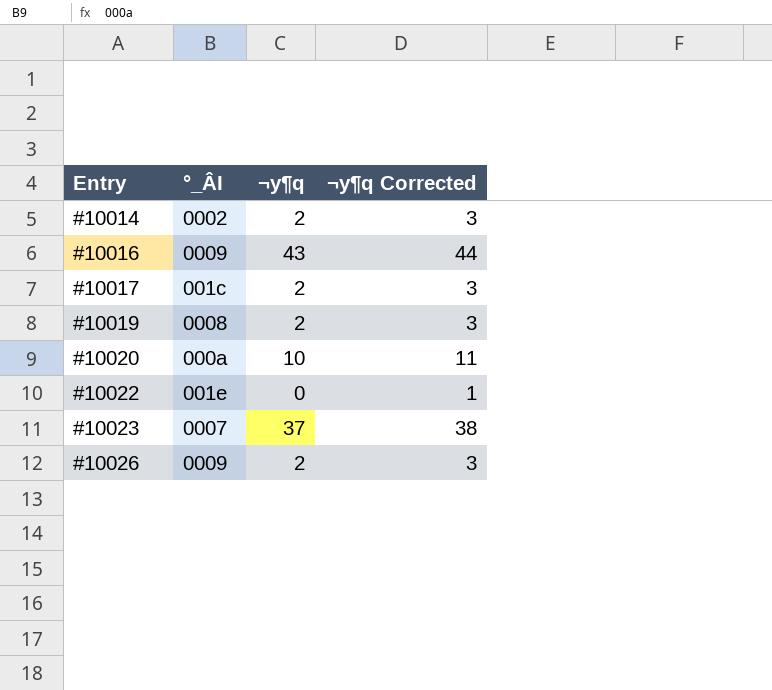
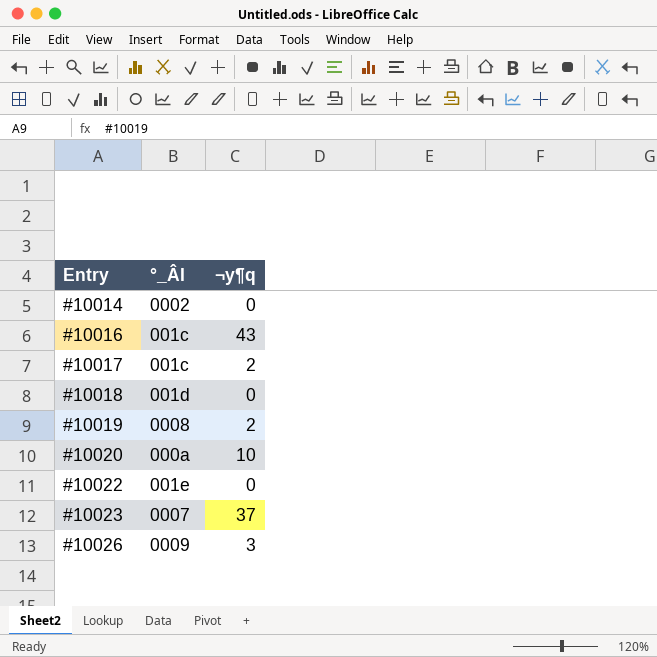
column ¬y¶q Corrected | formula: [¬y¶q] + 1 -> none
#10014 | ¬y¶q: 2 -> 0
#10016 | °_ÂI: 0009 -> 001c
row #10018: none -> 001d | 0
#10026 | ¬y¶q: 2 -> 3

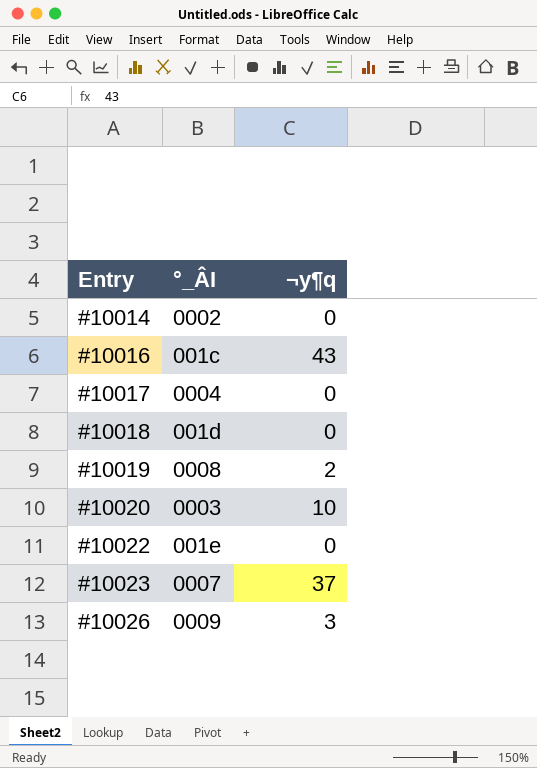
#10017 | °_ÂI: 001c -> 0004
#10017 | ¬y¶q: 2 -> 0
#10020 | °_ÂI: 000a -> 0003

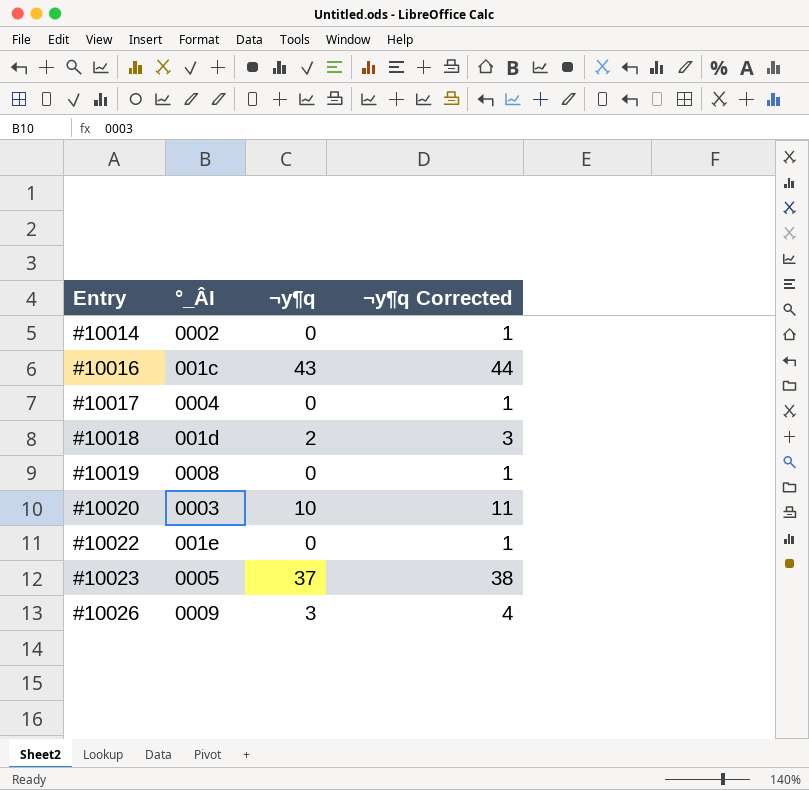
column ¬y¶q Corrected | formula: none -> [¬y¶q] + 1
#10018 | ¬y¶q: 0 -> 2
#10019 | ¬y¶q: 2 -> 0
#10023 | °_ÂI: 0007 -> 0005

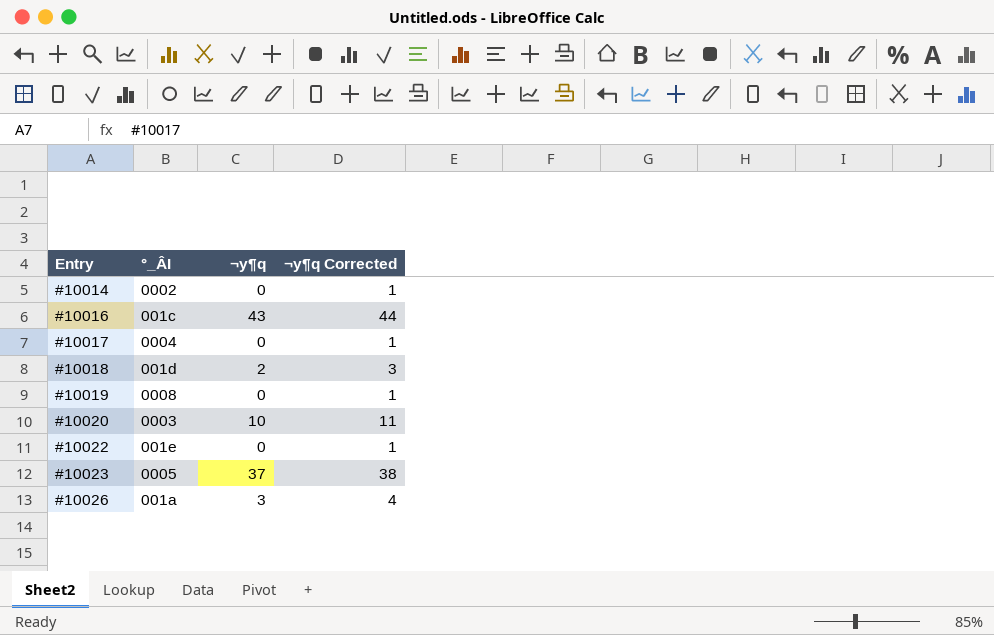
#10026 | °_ÂI: 0009 -> 001a

